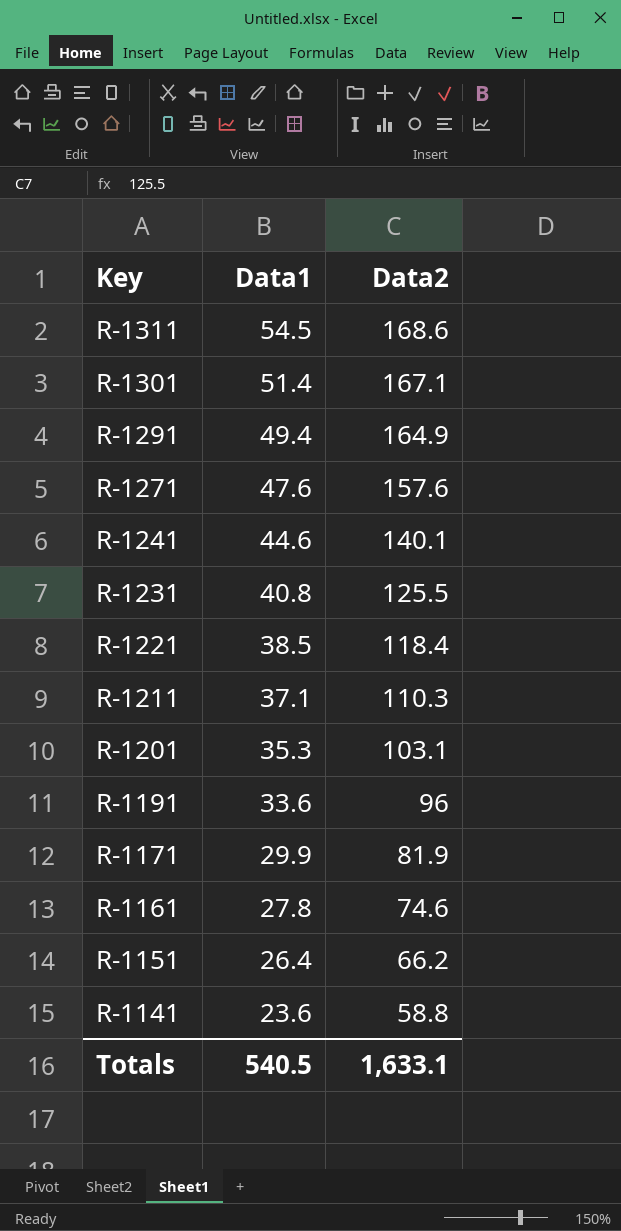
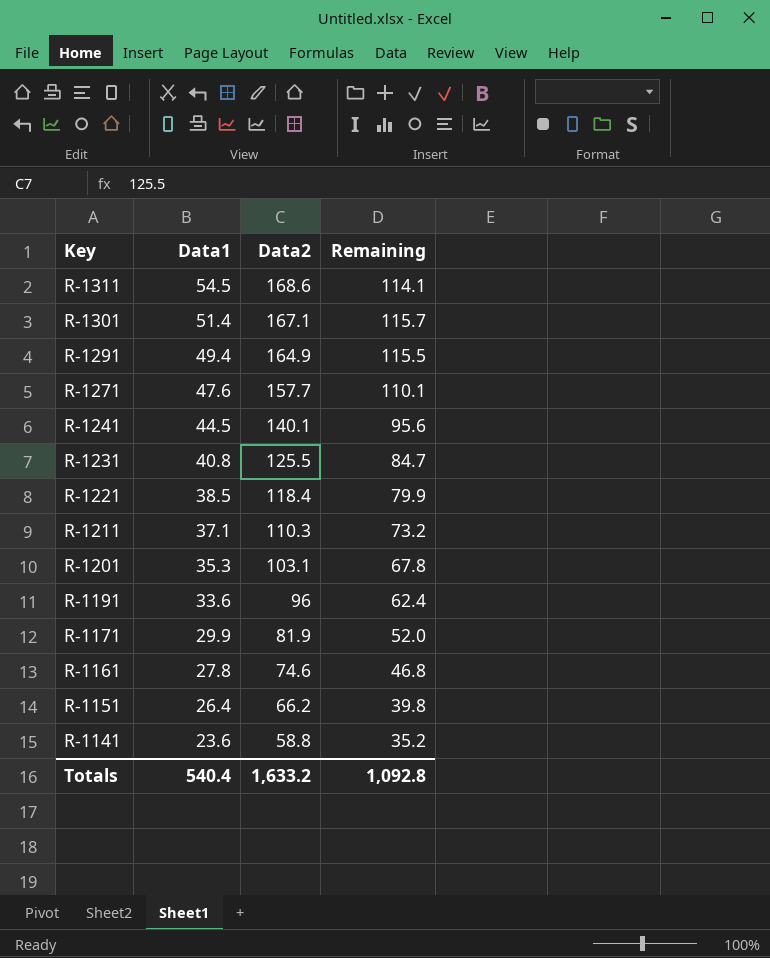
column Remaining | formula: none -> [Data2] - [Data1]
R-1271 | Data2: 157.6 -> 157.7
R-1241 | Data1: 44.6 -> 44.5
Totals | Data1: 540.5 -> 540.4
Totals | Data2: 1,633.1 -> 1,633.2

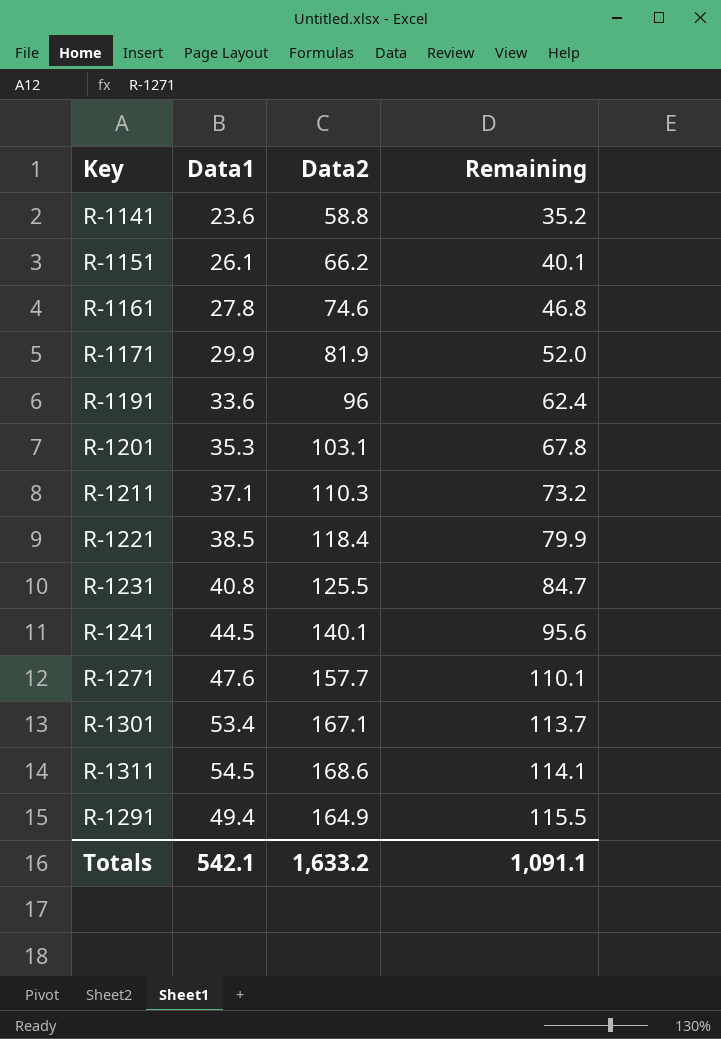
row order: Key descending -> Remaining ascending
R-1151 | Data1: 26.4 -> 26.1
R-1151 | Remaining: 39.8 -> 40.1
R-1301 | Data1: 51.4 -> 53.4
R-1301 | Remaining: 115.7 -> 113.7
Totals | Data1: 540.4 -> 542.1
Totals | Remaining: 1,092.8 -> 1,091.1

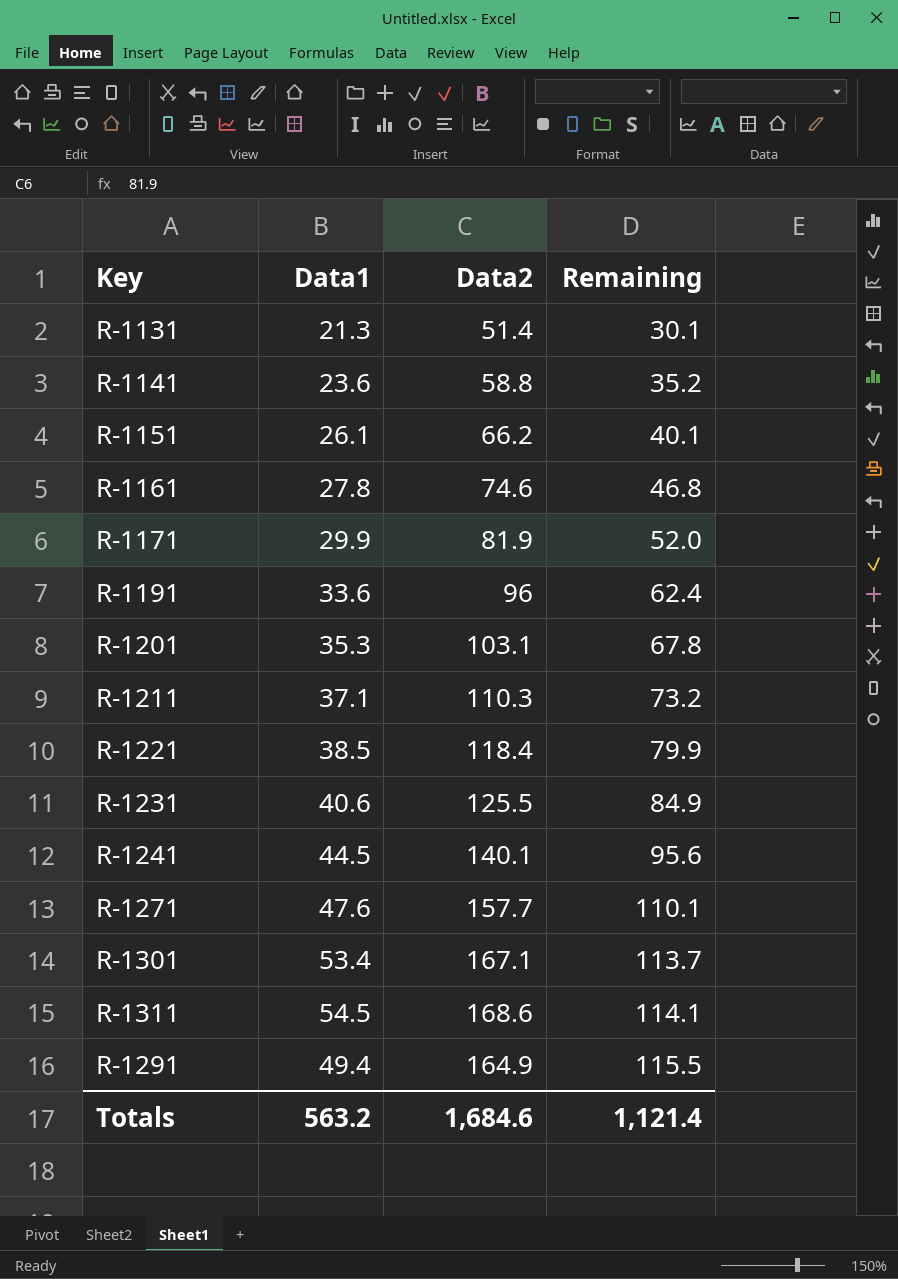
row R-1131: none -> 21.3 | 51.4 | 30.1
R-1231 | Data1: 40.8 -> 40.6
R-1231 | Remaining: 84.7 -> 84.9
Totals | Data1: 542.1 -> 563.2
Totals | Data2: 1,633.2 -> 1,684.6
Totals | Remaining: 1,091.1 -> 1,121.4

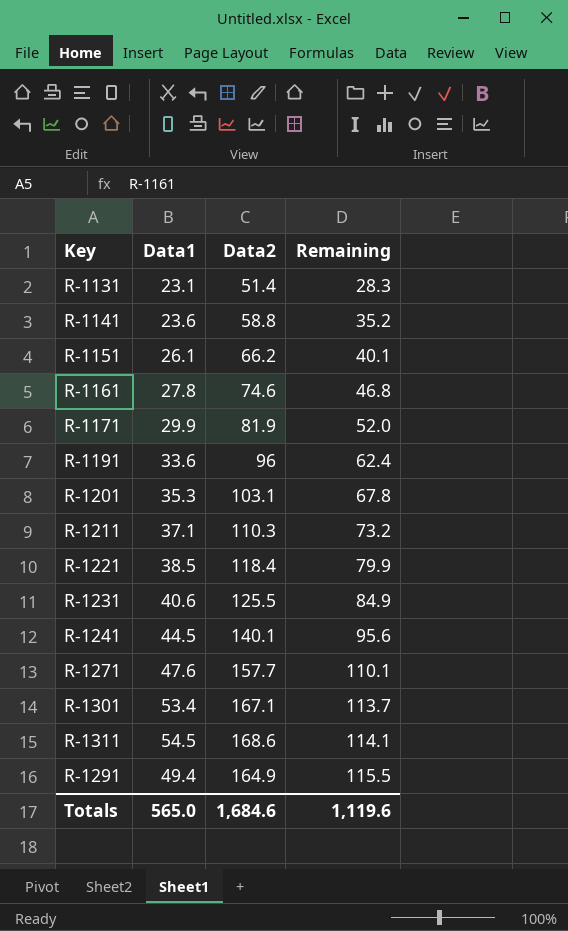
R-1131 | Data1: 21.3 -> 23.1
R-1131 | Remaining: 30.1 -> 28.3
Totals | Data1: 563.2 -> 565.0
Totals | Remaining: 1,121.4 -> 1,119.6

